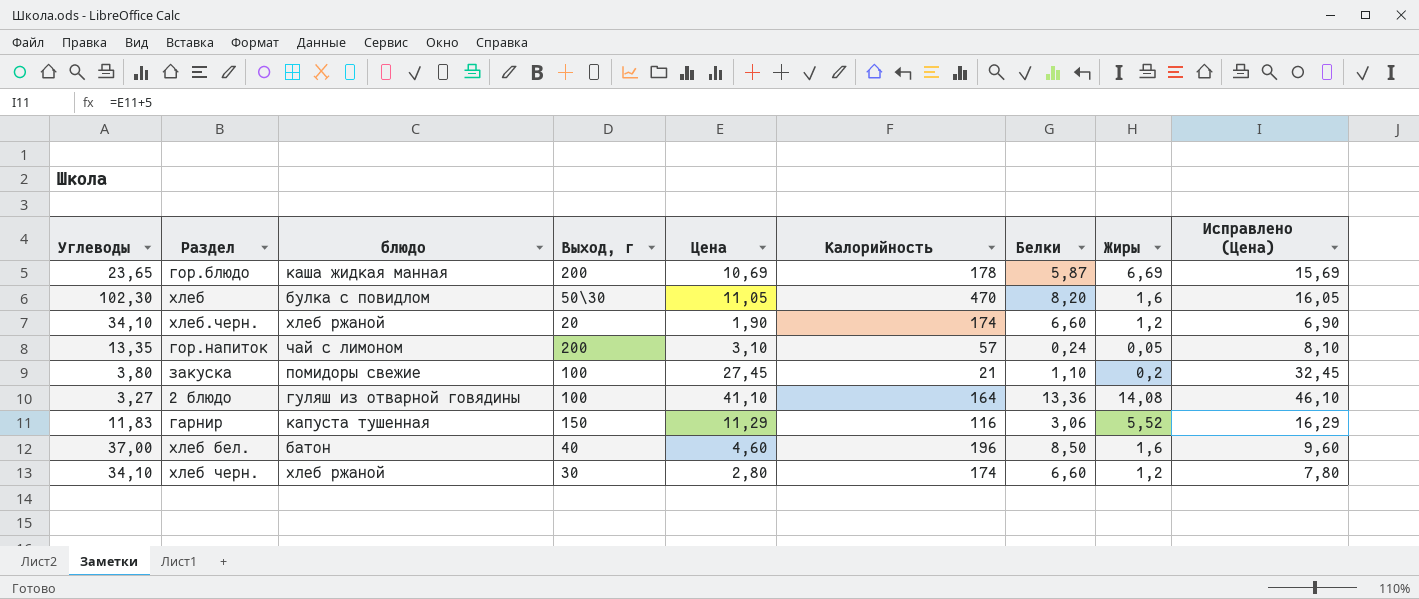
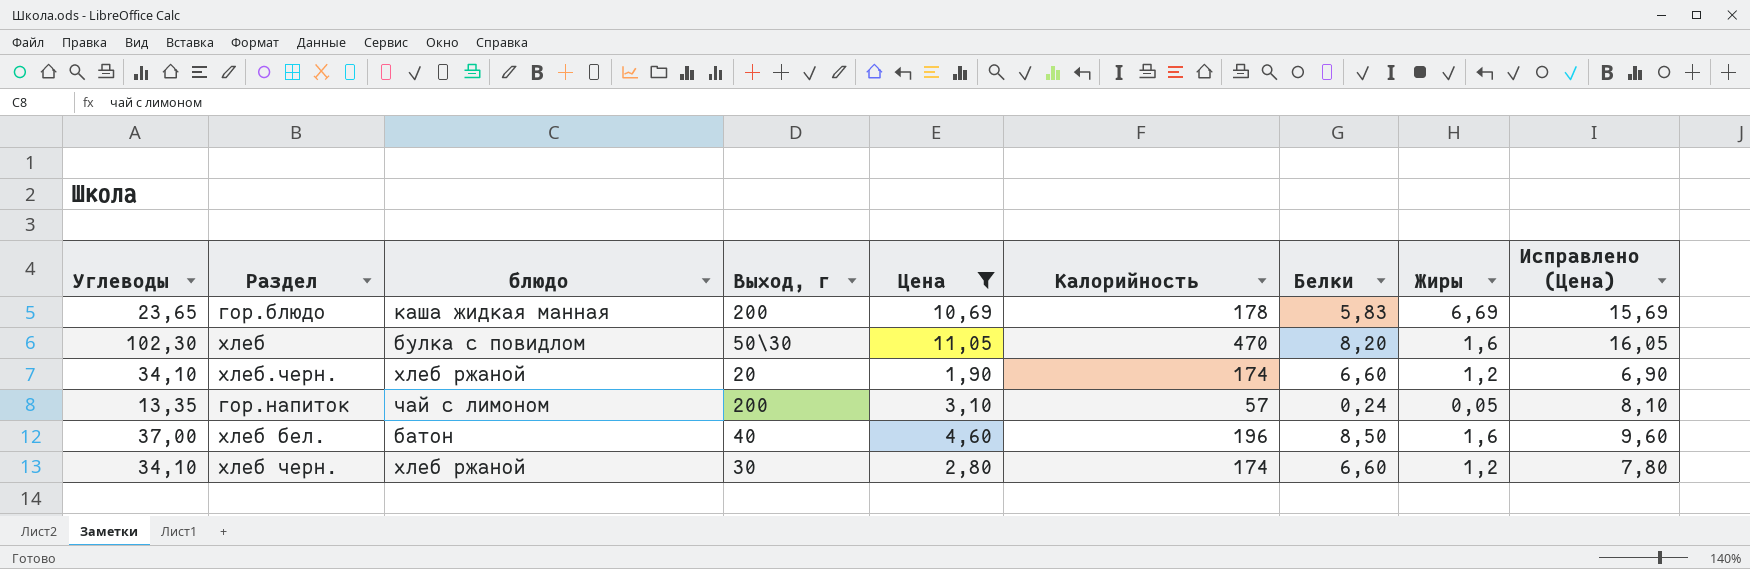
filter: none -> Цена <= 11,05
гор.блюдо | Белки: 5,87 -> 5,83

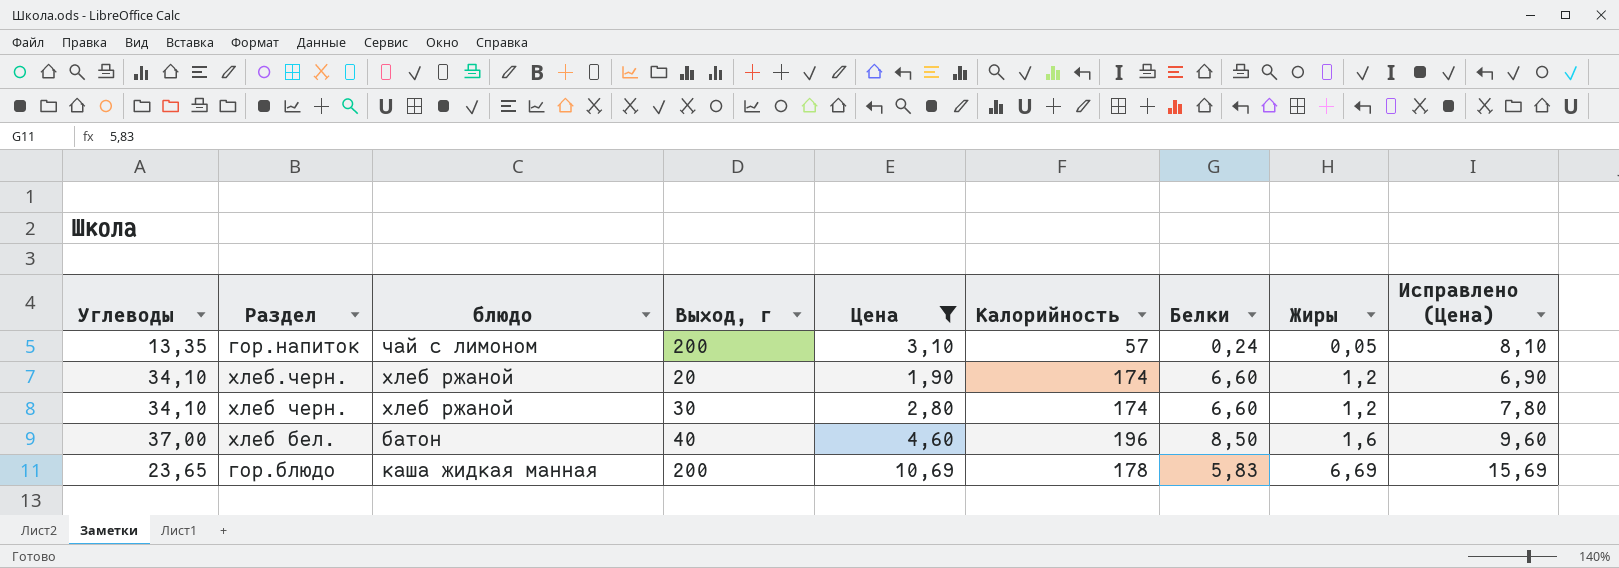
row order: none -> Жиры ascending
row хлеб: 102,30 | булка с повидлом | 50\30 | 11,05 | 470 | 8,20 | 1,6 | 16,05 -> none

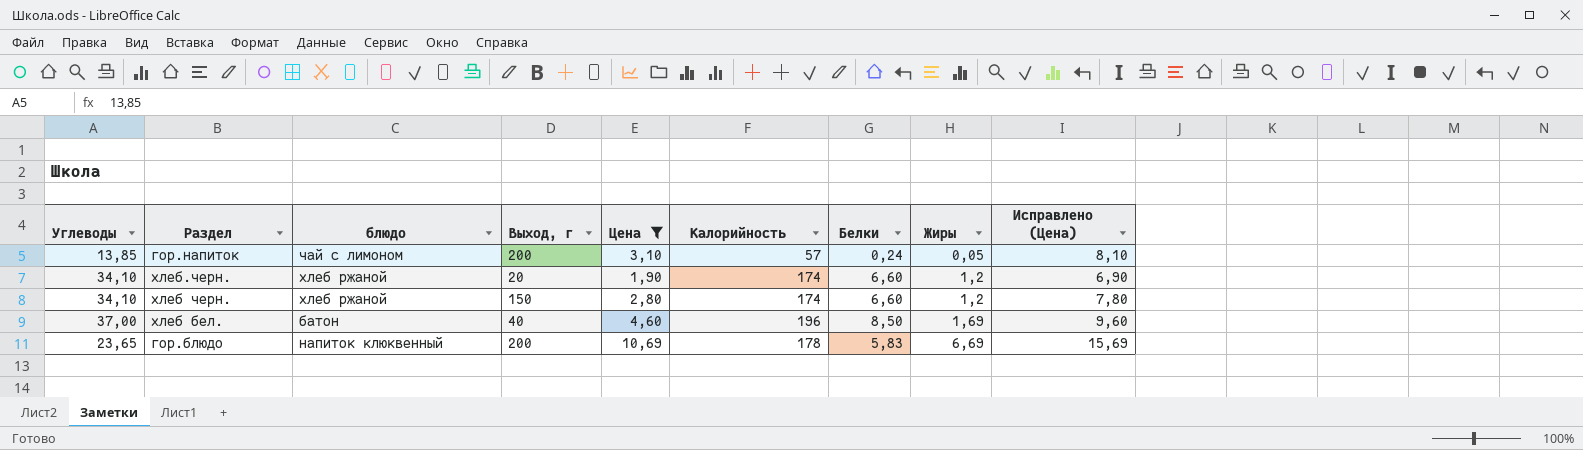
гор.напиток | Углеводы: 13,35 -> 13,85
хлеб черн. | Выход, г: 30 -> 150
хлеб бел. | Жиры: 1,6 -> 1,69
гор.блюдо | блюдо: каша жидкая манная -> напиток клюквенный

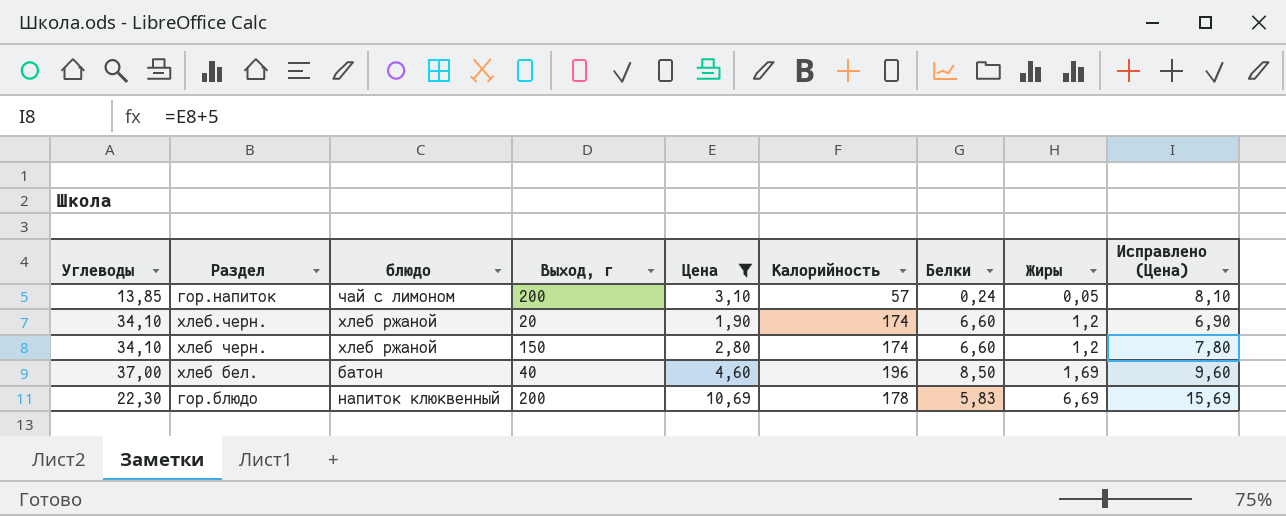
гор.блюдо | Углеводы: 23,65 -> 22,30

